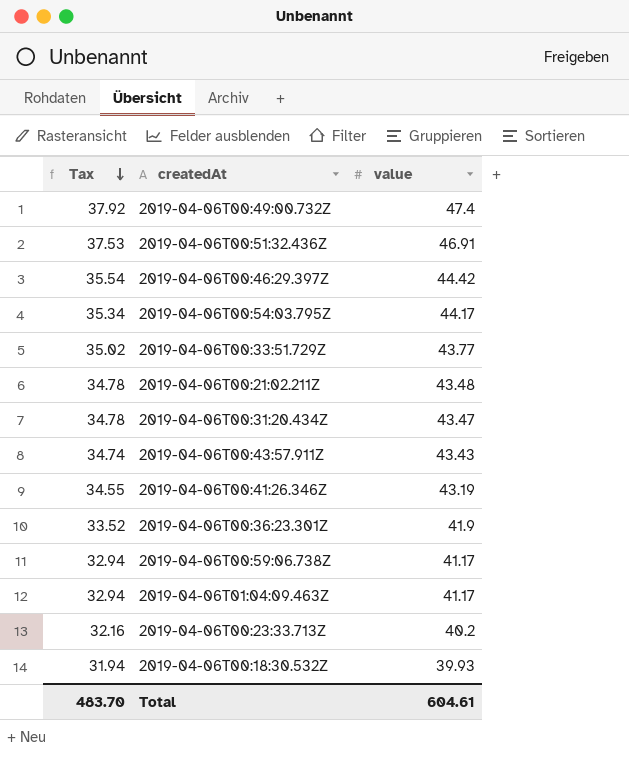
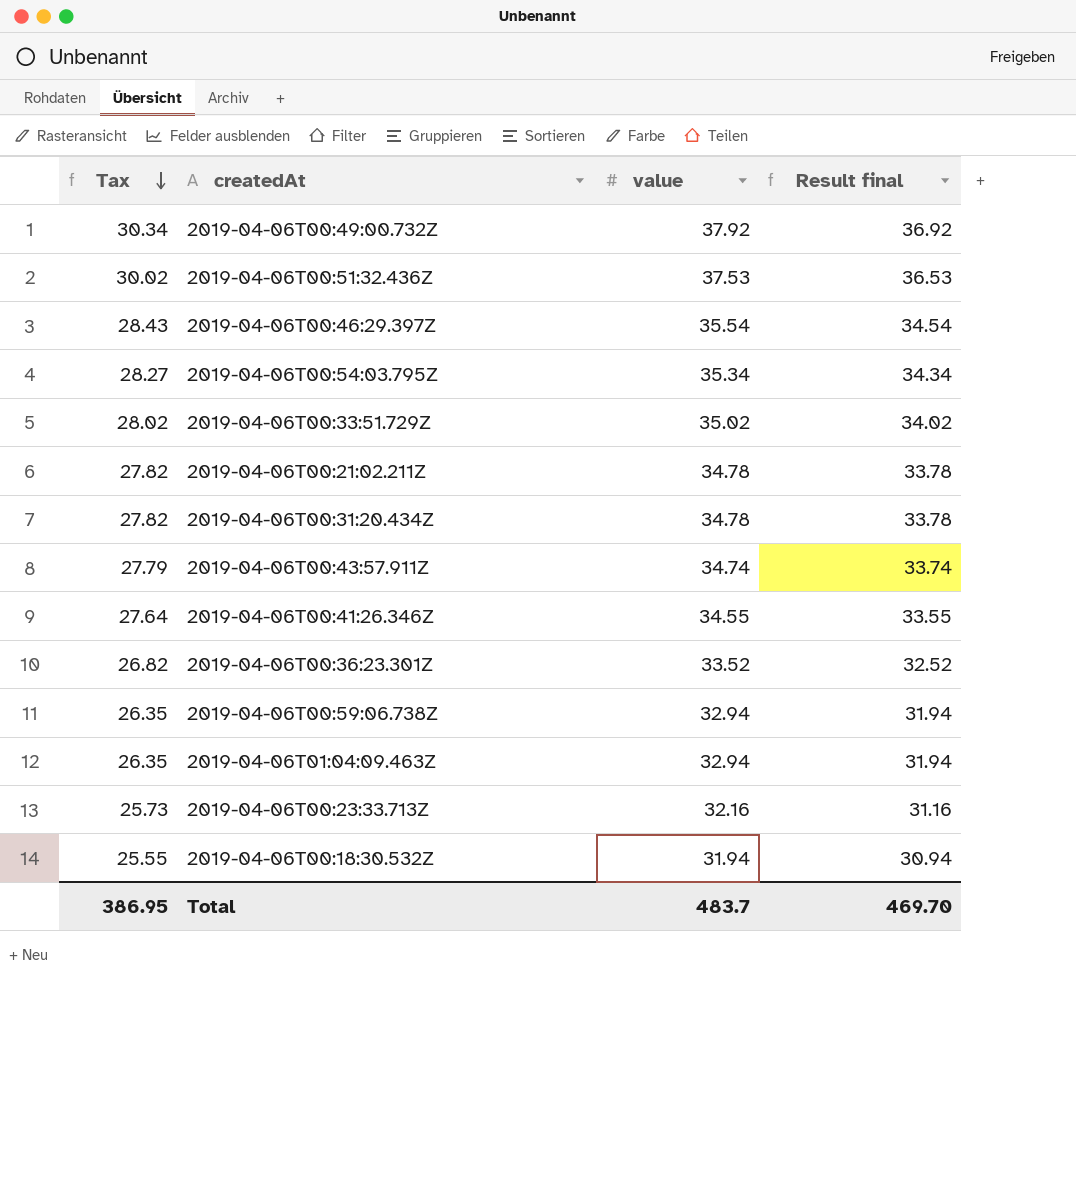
column Result final | formula: none -> [value] - 1
2019-04-06T00:49:00.732Z | Tax: 37.92 -> 30.34
2019-04-06T00:49:00.732Z | value: 47.4 -> 37.92
2019-04-06T00:51:32.436Z | Tax: 37.53 -> 30.02
2019-04-06T00:51:32.436Z | value: 46.91 -> 37.53
2019-04-06T00:46:29.397Z | Tax: 35.54 -> 28.43
2019-04-06T00:46:29.397Z | value: 44.42 -> 35.54
2019-04-06T00:54:03.795Z | Tax: 35.34 -> 28.27
2019-04-06T00:54:03.795Z | value: 44.17 -> 35.34
2019-04-06T00:33:51.729Z | Tax: 35.02 -> 28.02
2019-04-06T00:33:51.729Z | value: 43.77 -> 35.02
2019-04-06T00:21:02.211Z | Tax: 34.78 -> 27.82
2019-04-06T00:21:02.211Z | value: 43.48 -> 34.78
2019-04-06T00:31:20.434Z | Tax: 34.78 -> 27.82
2019-04-06T00:31:20.434Z | value: 43.47 -> 34.78
2019-04-06T00:43:57.911Z | Tax: 34.74 -> 27.79
2019-04-06T00:43:57.911Z | value: 43.43 -> 34.74
2019-04-06T00:41:26.346Z | Tax: 34.55 -> 27.64
2019-04-06T00:41:26.346Z | value: 43.19 -> 34.55
2019-04-06T00:36:23.301Z | Tax: 33.52 -> 26.82
2019-04-06T00:36:23.301Z | value: 41.9 -> 33.52
2019-04-06T00:59:06.738Z | Tax: 32.94 -> 26.35
2019-04-06T00:59:06.738Z | value: 41.17 -> 32.94
2019-04-06T01:04:09.463Z | Tax: 32.94 -> 26.35
2019-04-06T01:04:09.463Z | value: 41.17 -> 32.94
2019-04-06T00:23:33.713Z | Tax: 32.16 -> 25.73
2019-04-06T00:23:33.713Z | value: 40.2 -> 32.16
2019-04-06T00:18:30.532Z | Tax: 31.94 -> 25.55
2019-04-06T00:18:30.532Z | value: 39.93 -> 31.94
Total | Tax: 483.70 -> 386.95
Total | value: 604.61 -> 483.7

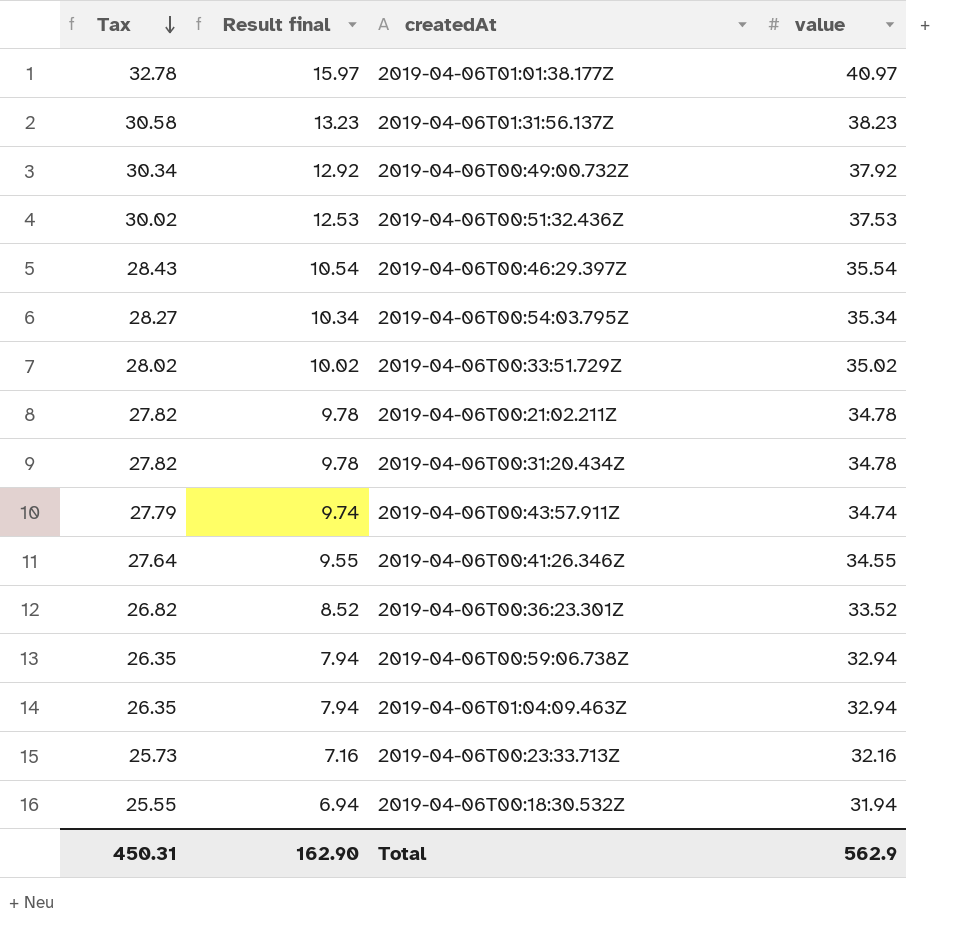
column Result final | formula: [value] - 1 -> [value] - 25
column Result final | position: 4 -> 2
row 2019-04-06T01:01:38.177Z: none -> 32.78 | 15.97 | 40.97
row 2019-04-06T01:31:56.137Z: none -> 30.58 | 13.23 | 38.23
Total | Tax: 386.95 -> 450.31
Total | Result final: 469.70 -> 162.90
Total | value: 483.7 -> 562.9

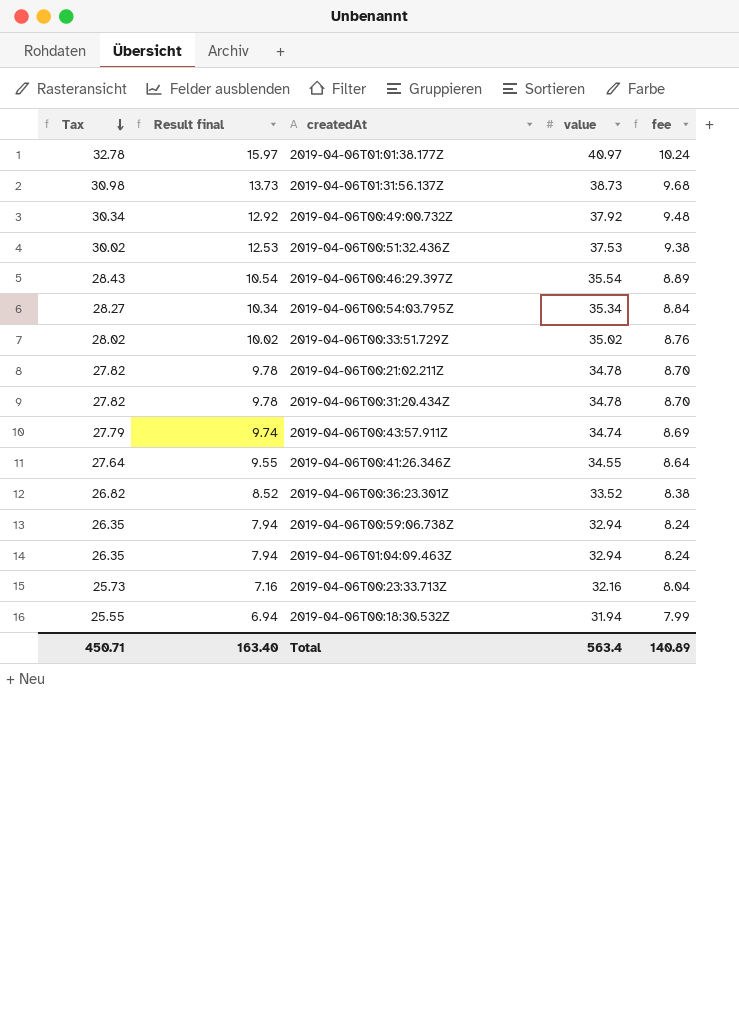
column fee | formula: none -> [value] * 0.25
2019-04-06T01:31:56.137Z | Tax: 30.58 -> 30.98
2019-04-06T01:31:56.137Z | Result final: 13.23 -> 13.73
2019-04-06T01:31:56.137Z | value: 38.23 -> 38.73
Total | Tax: 450.31 -> 450.71
Total | Result final: 162.90 -> 163.40
Total | value: 562.9 -> 563.4

